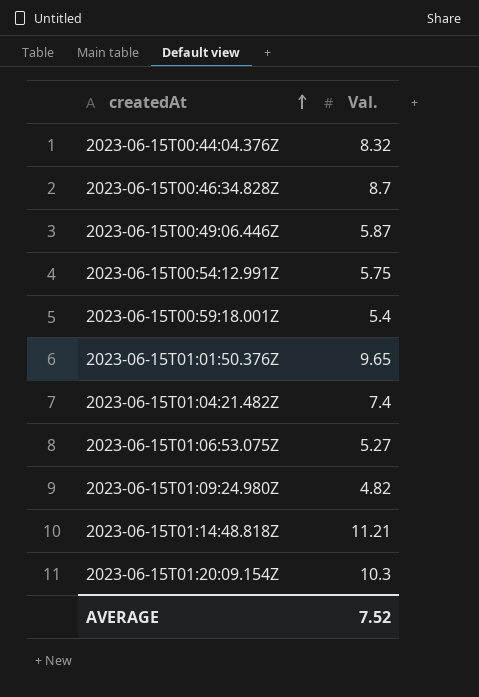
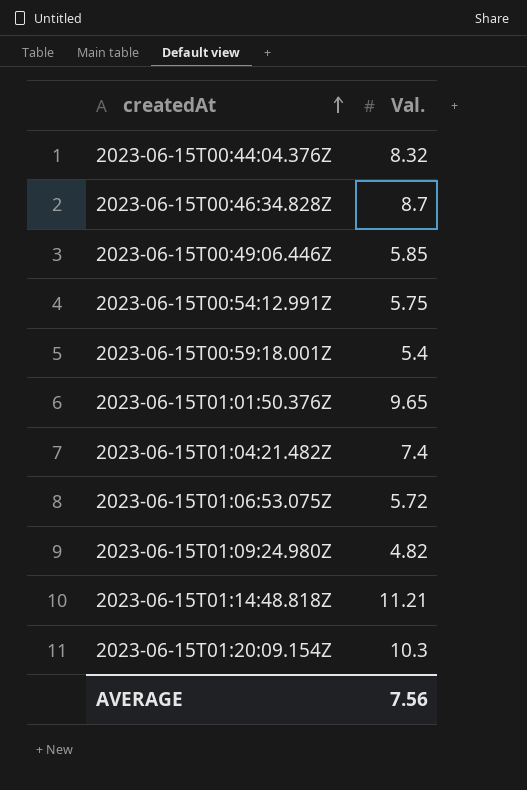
2023-06-15T00:49:06.446Z | Val.: 5.87 -> 5.85
2023-06-15T01:06:53.075Z | Val.: 5.27 -> 5.72
AVERAGE | Val.: 7.52 -> 7.56

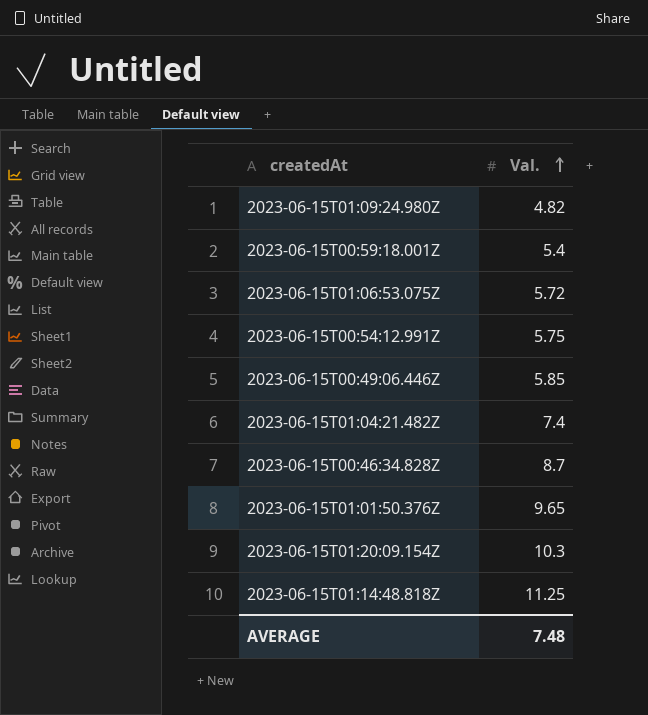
row order: createdAt ascending -> Val. ascending
row 2023-06-15T00:44:04.376Z: 8.32 -> none
2023-06-15T01:14:48.818Z | Val.: 11.21 -> 11.25
AVERAGE | Val.: 7.56 -> 7.48

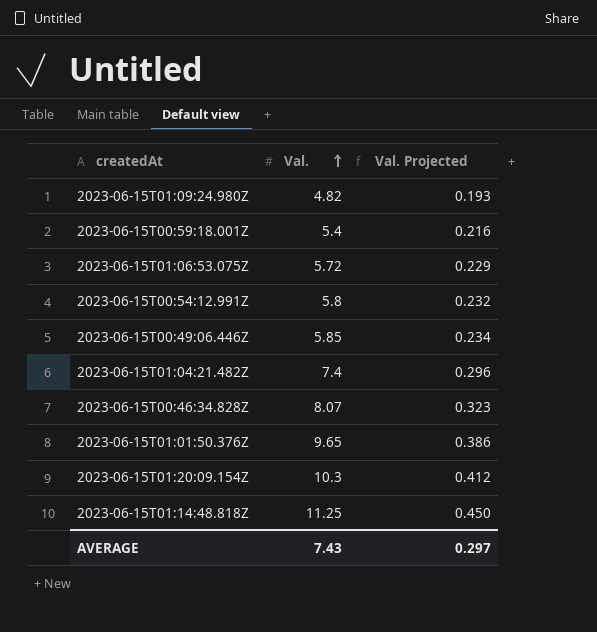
column Val. Projected | formula: none -> [Val.] * 0.04
2023-06-15T00:54:12.991Z | Val.: 5.75 -> 5.8
2023-06-15T00:46:34.828Z | Val.: 8.7 -> 8.07
AVERAGE | Val.: 7.48 -> 7.43

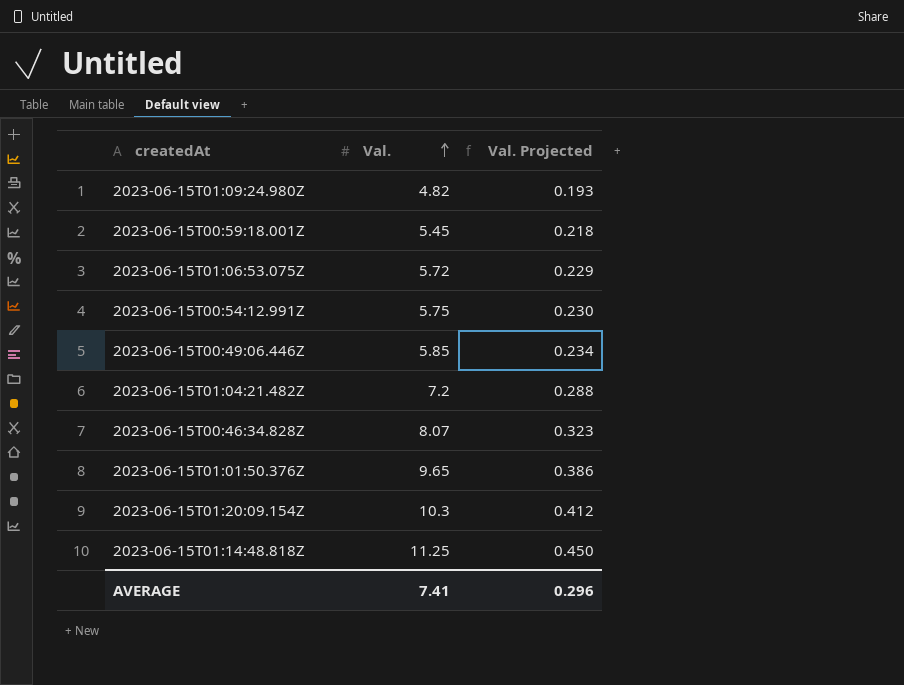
2023-06-15T00:59:18.001Z | Val.: 5.4 -> 5.45
2023-06-15T00:59:18.001Z | Val. Projected: 0.216 -> 0.218
2023-06-15T00:54:12.991Z | Val.: 5.8 -> 5.75
2023-06-15T00:54:12.991Z | Val. Projected: 0.232 -> 0.230
2023-06-15T01:04:21.482Z | Val.: 7.4 -> 7.2
2023-06-15T01:04:21.482Z | Val. Projected: 0.296 -> 0.288
AVERAGE | Val.: 7.43 -> 7.41
AVERAGE | Val. Projected: 0.297 -> 0.296

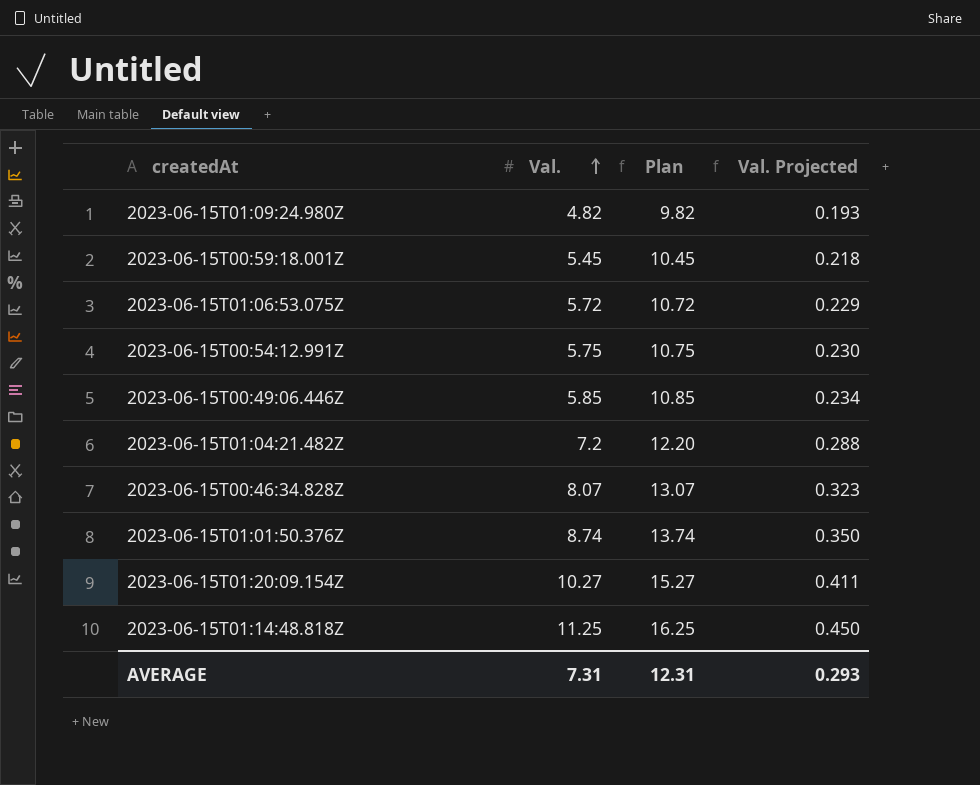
column Plan | formula: none -> [Val.] + 5
2023-06-15T01:01:50.376Z | Val.: 9.65 -> 8.74
2023-06-15T01:01:50.376Z | Val. Projected: 0.386 -> 0.350
2023-06-15T01:20:09.154Z | Val.: 10.3 -> 10.27
2023-06-15T01:20:09.154Z | Val. Projected: 0.412 -> 0.411
AVERAGE | Val.: 7.41 -> 7.31
AVERAGE | Val. Projected: 0.296 -> 0.293

